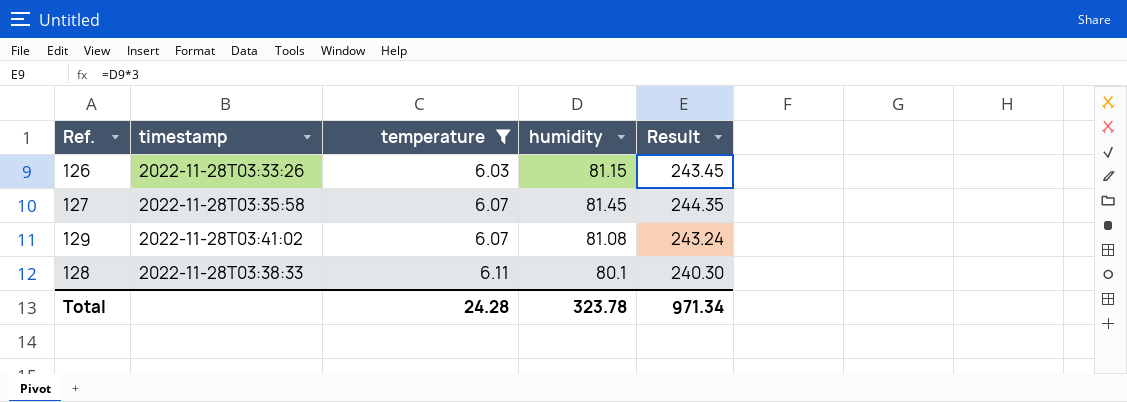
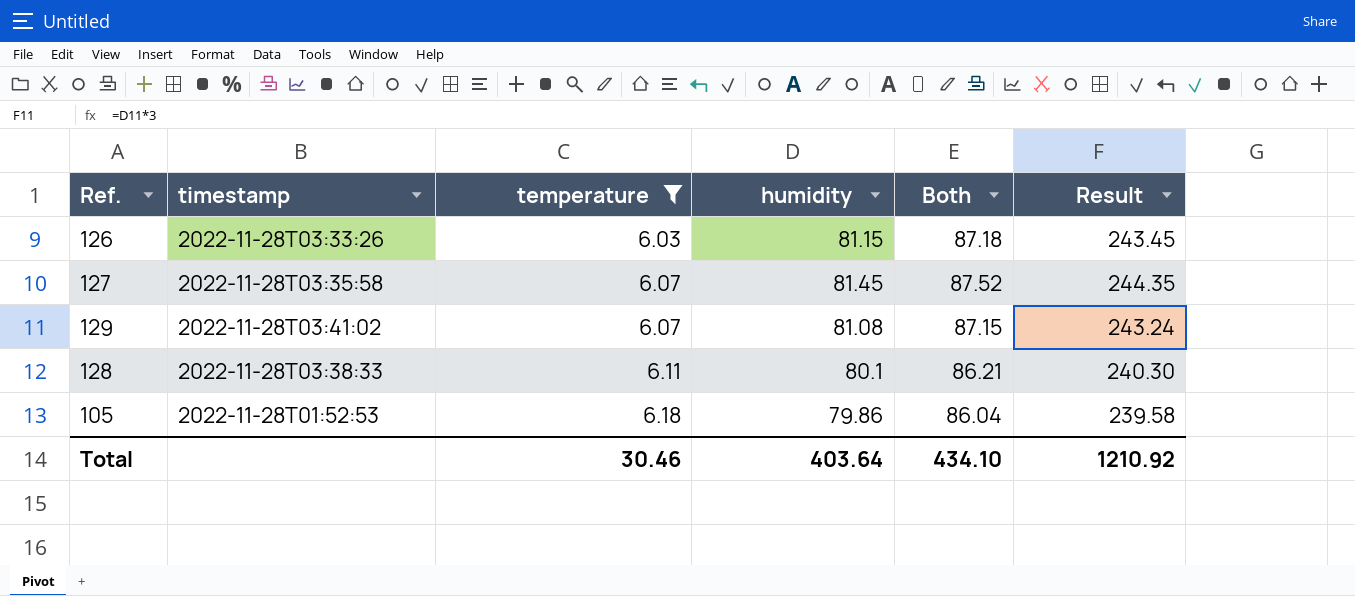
column Both | formula: none -> [temperature] + [humidity]
row 105: none -> 2022-11-28T01:52:53 | 6.18 | 79.86 | 86.04 | 239.58
Total | temperature: 24.28 -> 30.46
Total | humidity: 323.78 -> 403.64
Total | Result: 971.34 -> 1210.92

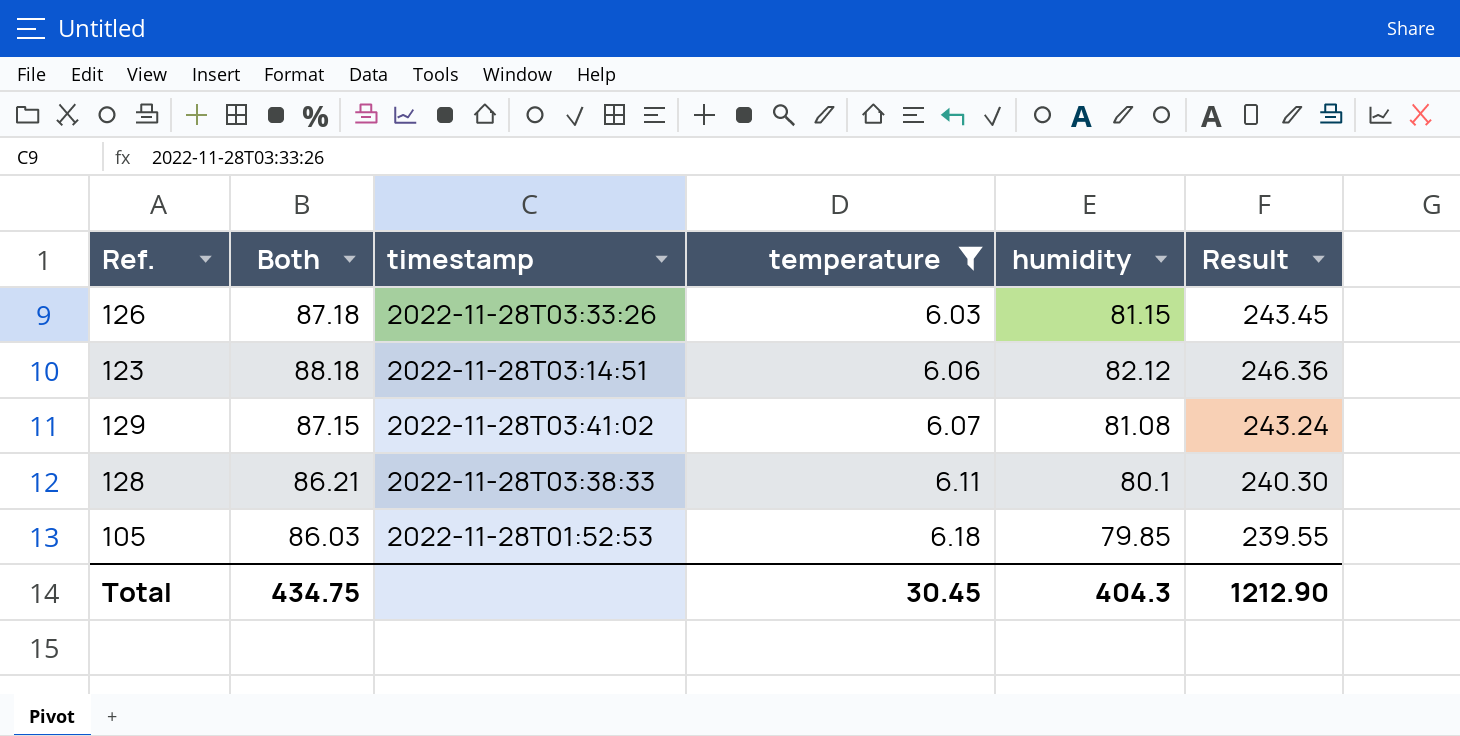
column Both | position: 5 -> 2
row 127: 2022-11-28T03:35:58 | 6.07 | 81.45 | 87.52 | 244.35 -> none
row 123: none -> 88.18 | 2022-11-28T03:14:51 | 6.06 | 82.12 | 246.36
105 | Both: 86.04 -> 86.03
105 | humidity: 79.86 -> 79.85
105 | Result: 239.58 -> 239.55
Total | Both: 434.10 -> 434.75
Total | temperature: 30.46 -> 30.45
Total | humidity: 403.64 -> 404.3
Total | Result: 1210.92 -> 1212.90

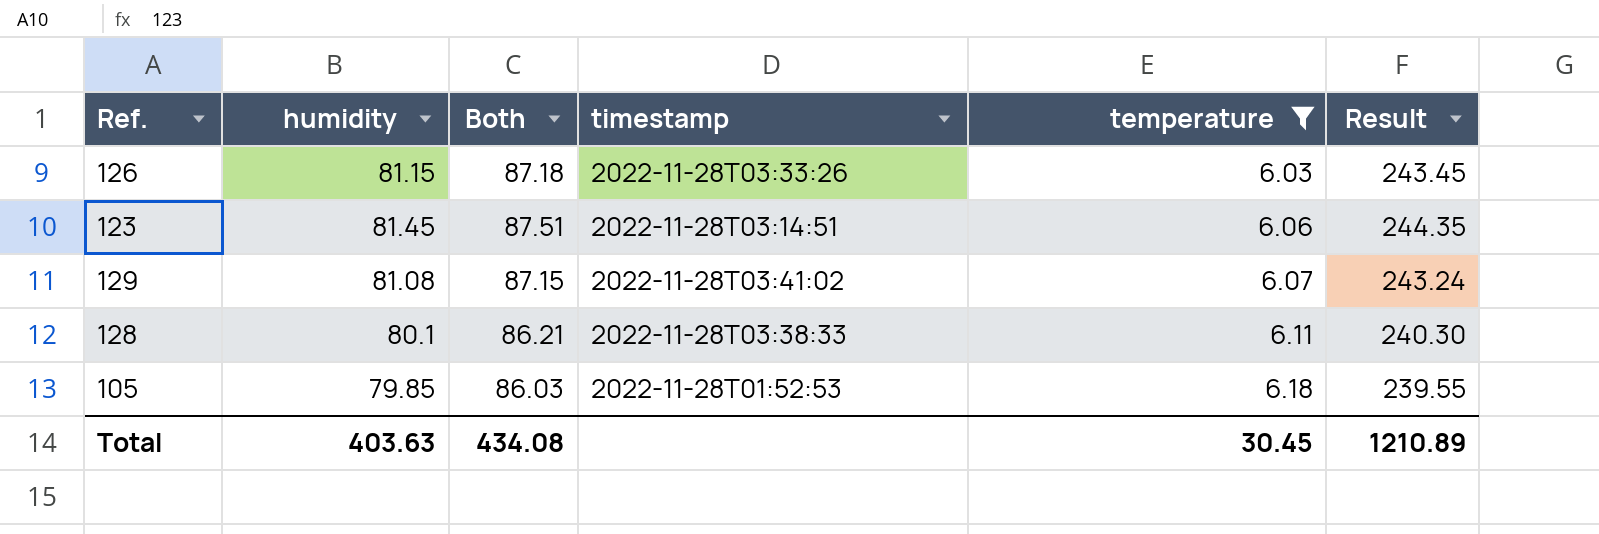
column humidity | position: 5 -> 2
123 | humidity: 82.12 -> 81.45
123 | Both: 88.18 -> 87.51
123 | Result: 246.36 -> 244.35
Total | humidity: 404.3 -> 403.63
Total | Both: 434.75 -> 434.08
Total | Result: 1212.90 -> 1210.89

